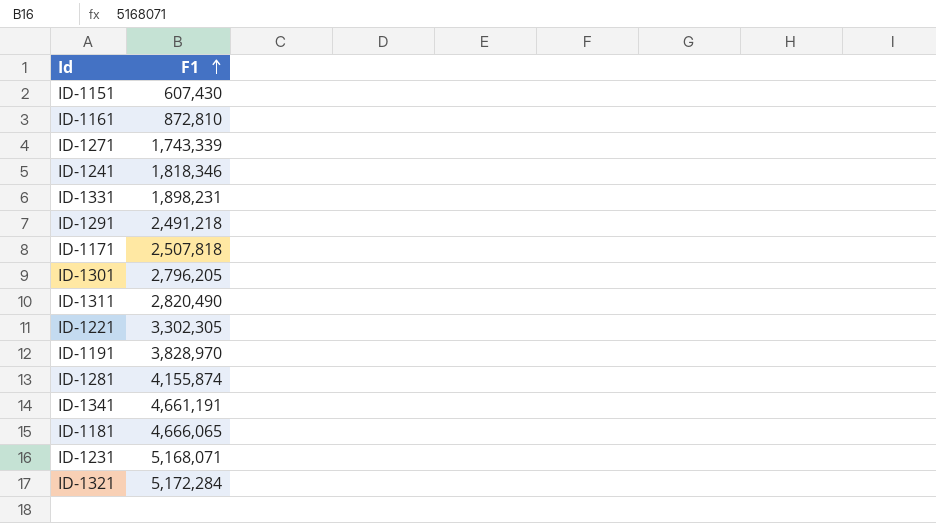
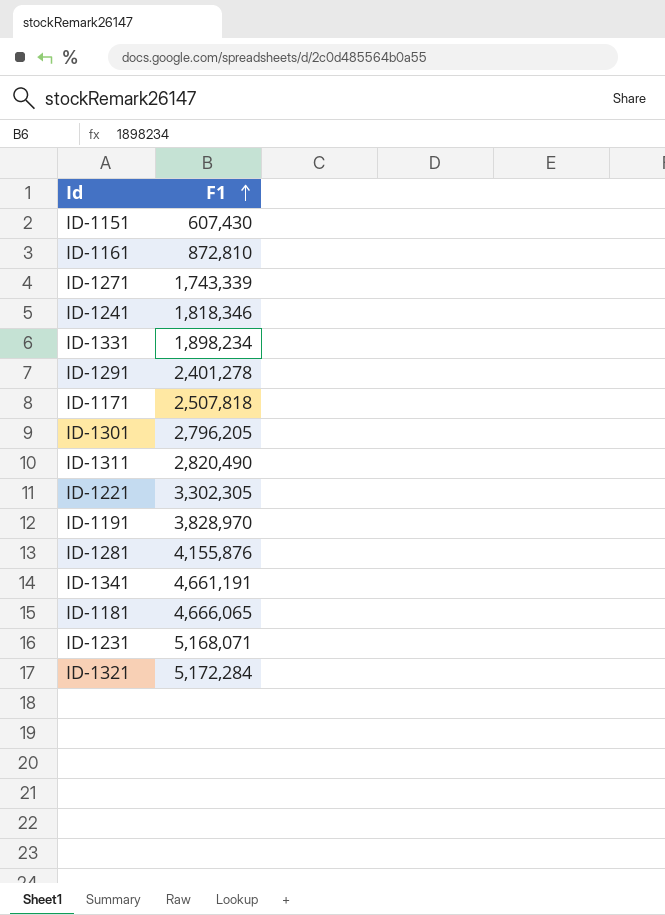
ID-1331 | F1: 1,898,231 -> 1,898,234
ID-1291 | F1: 2,491,218 -> 2,401,278
ID-1281 | F1: 4,155,874 -> 4,155,876

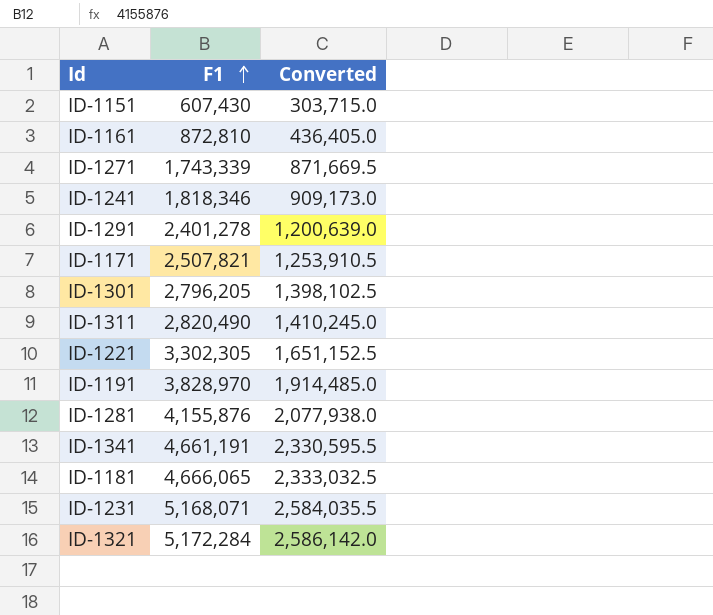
column Converted | formula: none -> [F1] * 0.5
row ID-1331: 1,898,234 -> none
ID-1171 | F1: 2,507,818 -> 2,507,821

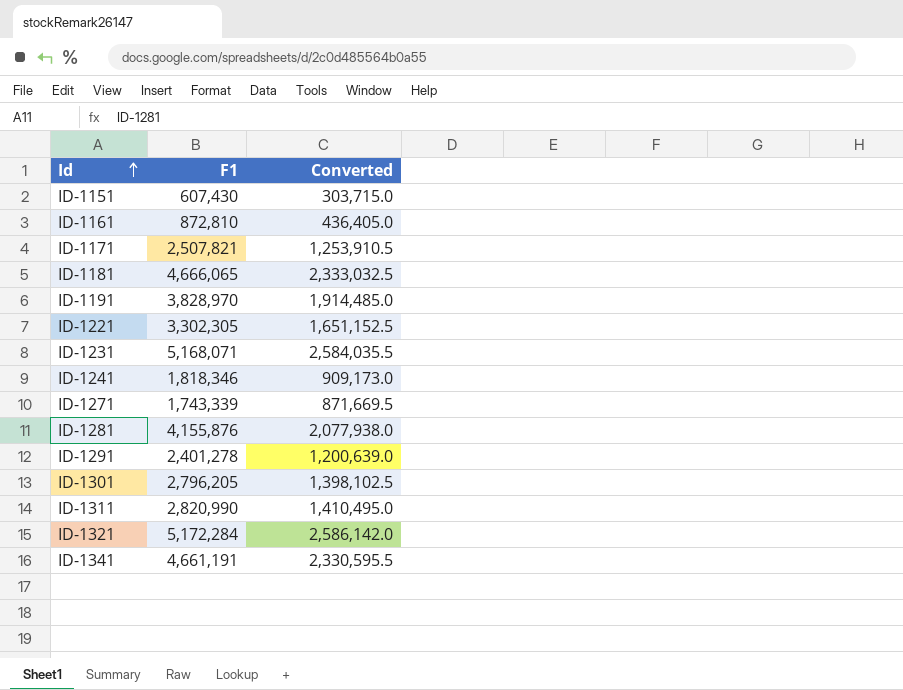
row order: F1 ascending -> Id ascending
ID-1311 | F1: 2,820,490 -> 2,820,990
ID-1311 | Converted: 1,410,245.0 -> 1,410,495.0

